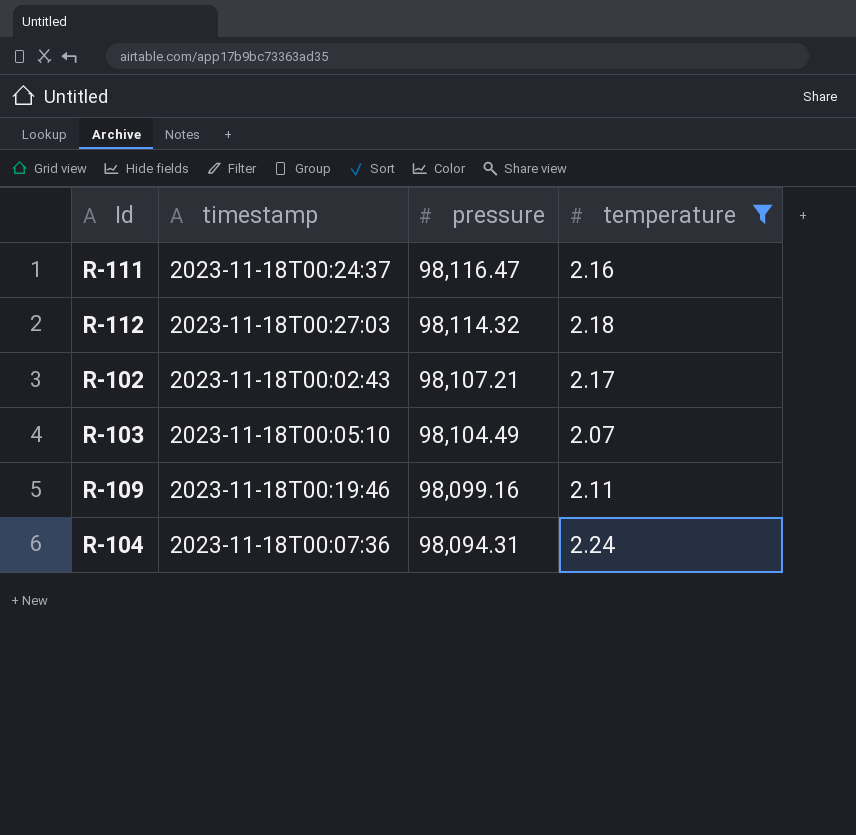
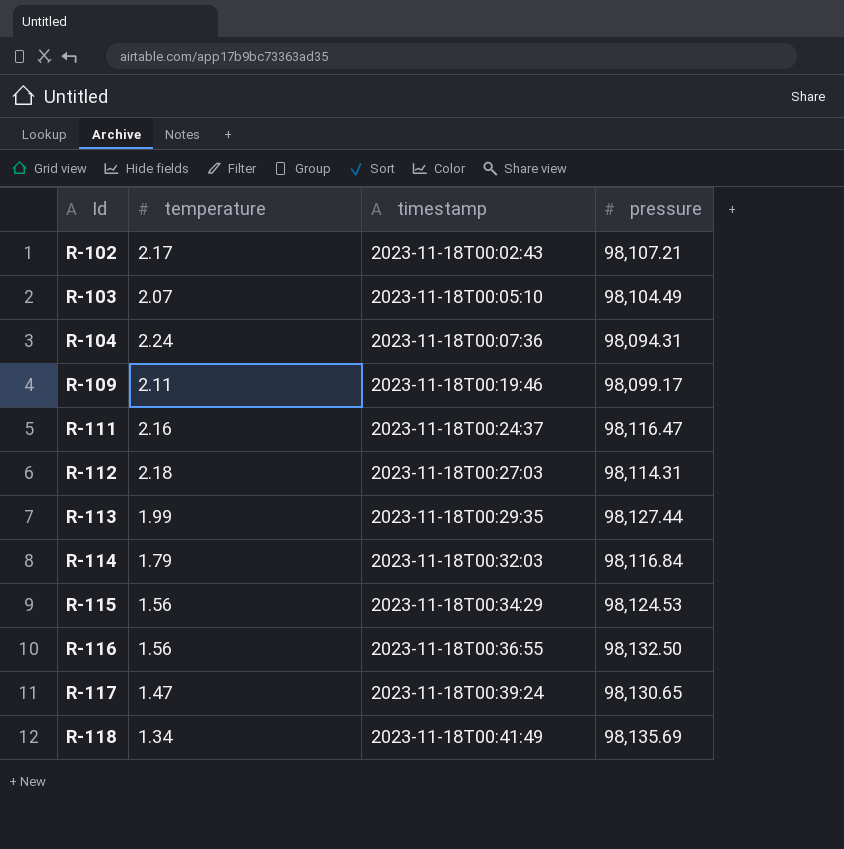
filter: temperature >= 2.07 -> none
row order: pressure descending -> Id ascending
column temperature | position: 4 -> 2
R-109 | pressure: 98,099.16 -> 98,099.17
R-112 | pressure: 98,114.32 -> 98,114.31

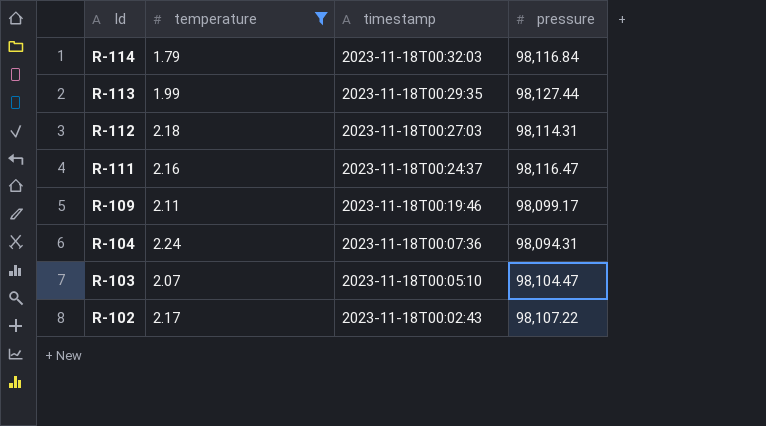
filter: none -> temperature >= 1.79
row order: Id ascending -> Id descending
R-103 | pressure: 98,104.49 -> 98,104.47
R-102 | pressure: 98,107.21 -> 98,107.22

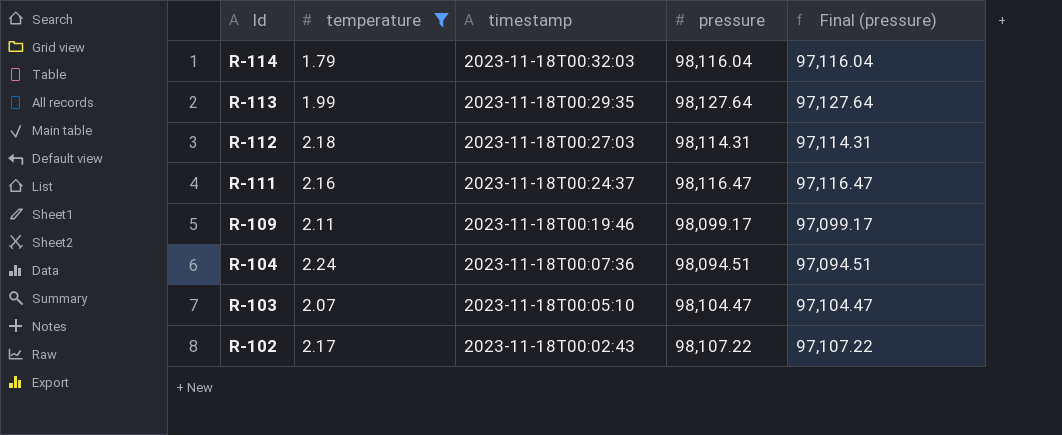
column Final (pressure) | formula: none -> [pressure] - 1000
R-114 | pressure: 98,116.84 -> 98,116.04
R-113 | pressure: 98,127.44 -> 98,127.64
R-104 | pressure: 98,094.31 -> 98,094.51

